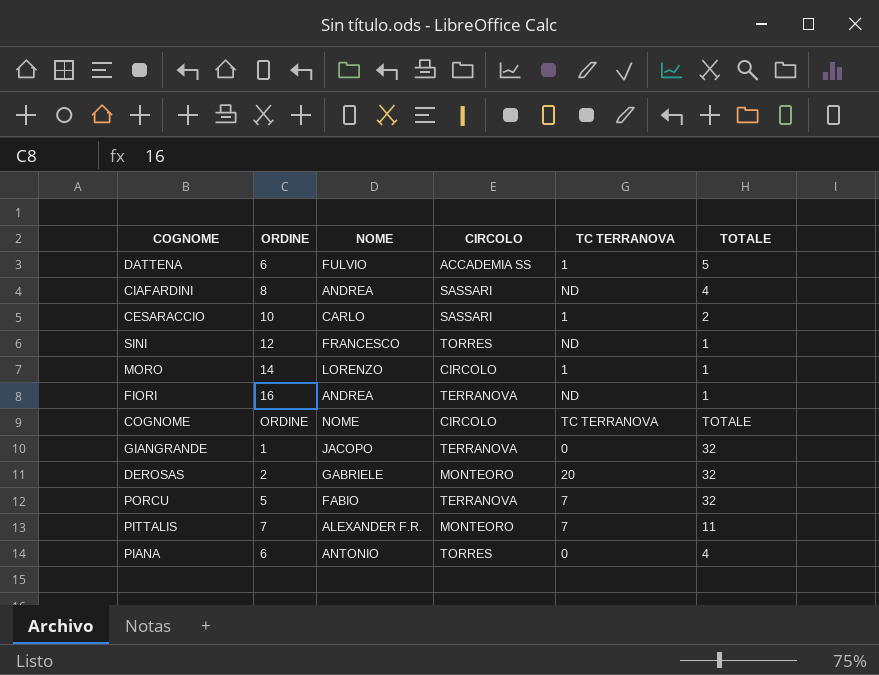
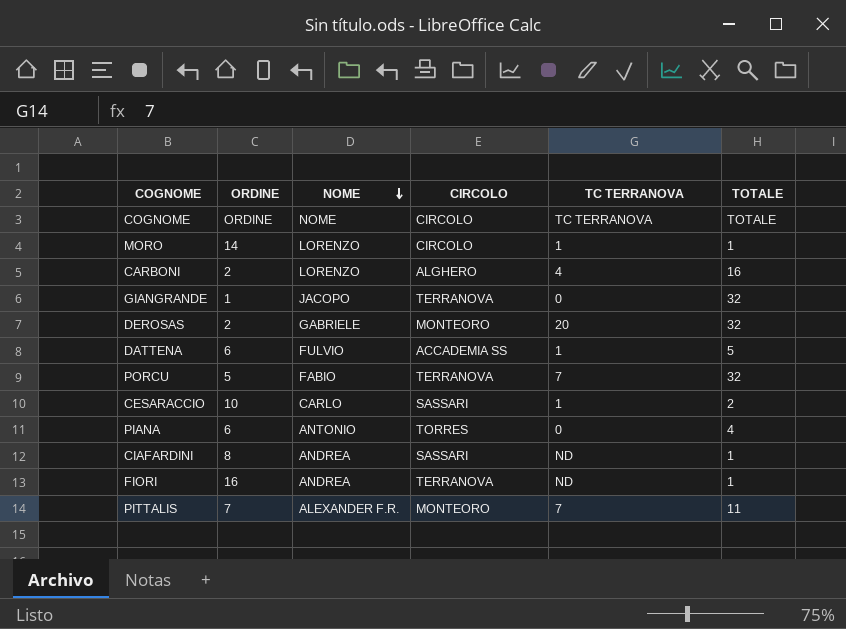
row order: none -> NOME descending
row SINI: 12 | FRANCESCO | TORRES | ND | 1 -> none
row CARBONI: none -> 2 | LORENZO | ALGHERO | 4 | 16
CIAFARDINI | TOTALE: 4 -> 1

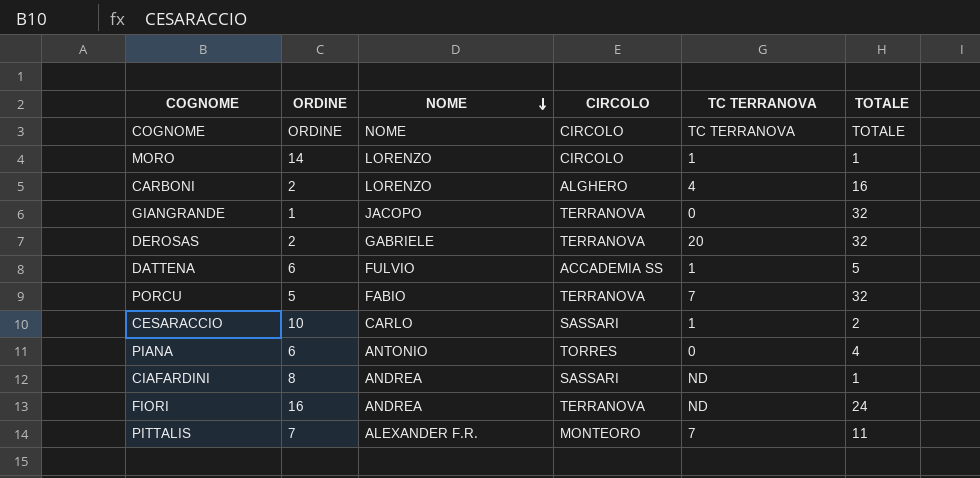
DEROSAS | CIRCOLO: MONTEORO -> TERRANOVA
FIORI | TOTALE: 1 -> 24

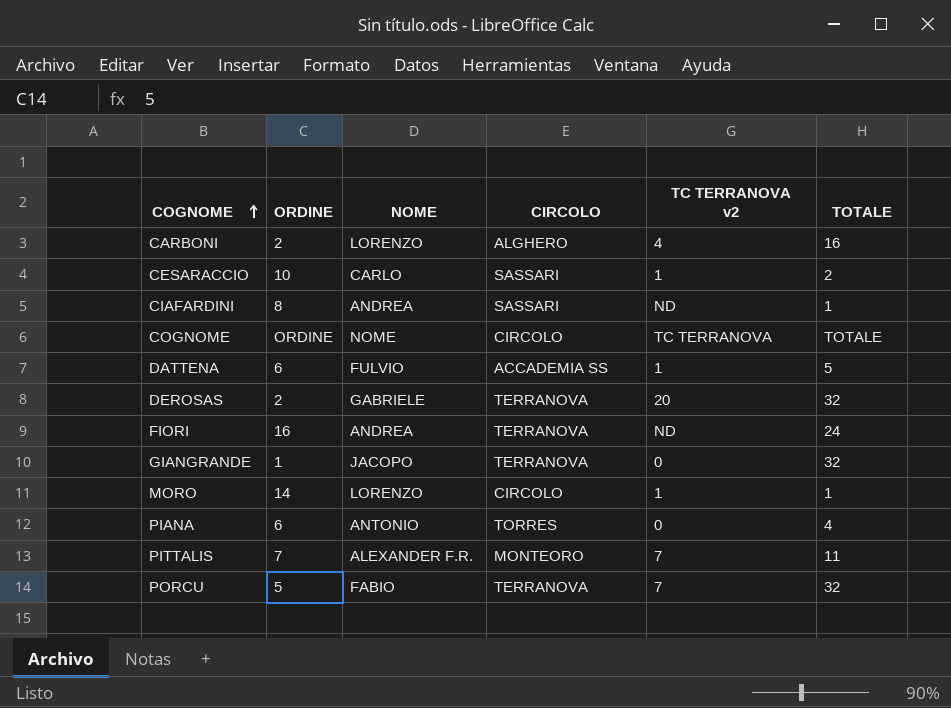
row order: NOME descending -> COGNOME ascending
column name: TC TERRANOVA -> TC TERRANOVA v2

